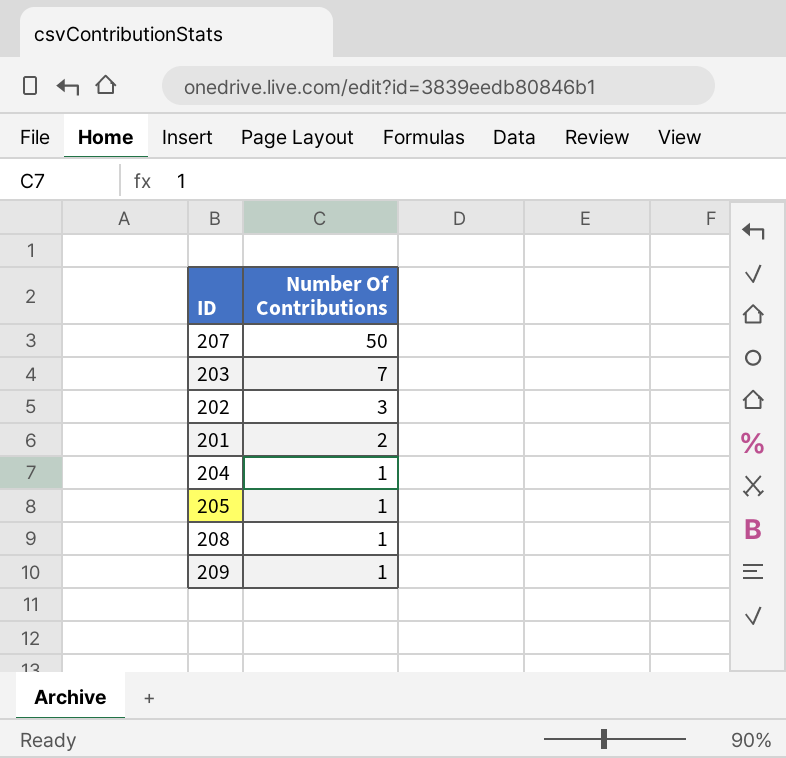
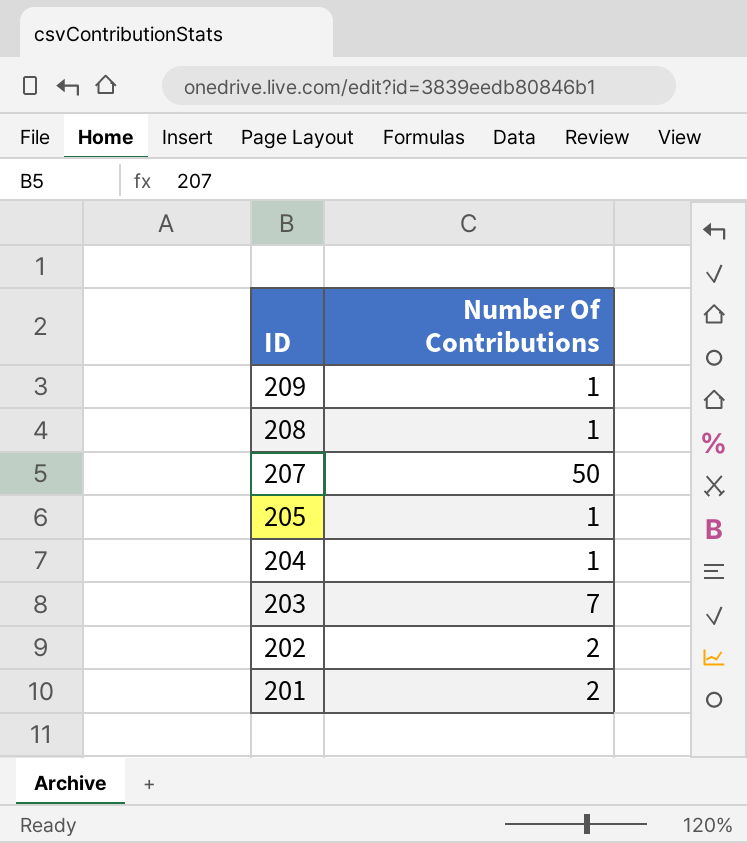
row order: Number Of Contributions descending -> ID descending
202 | Number Of Contributions: 3 -> 2

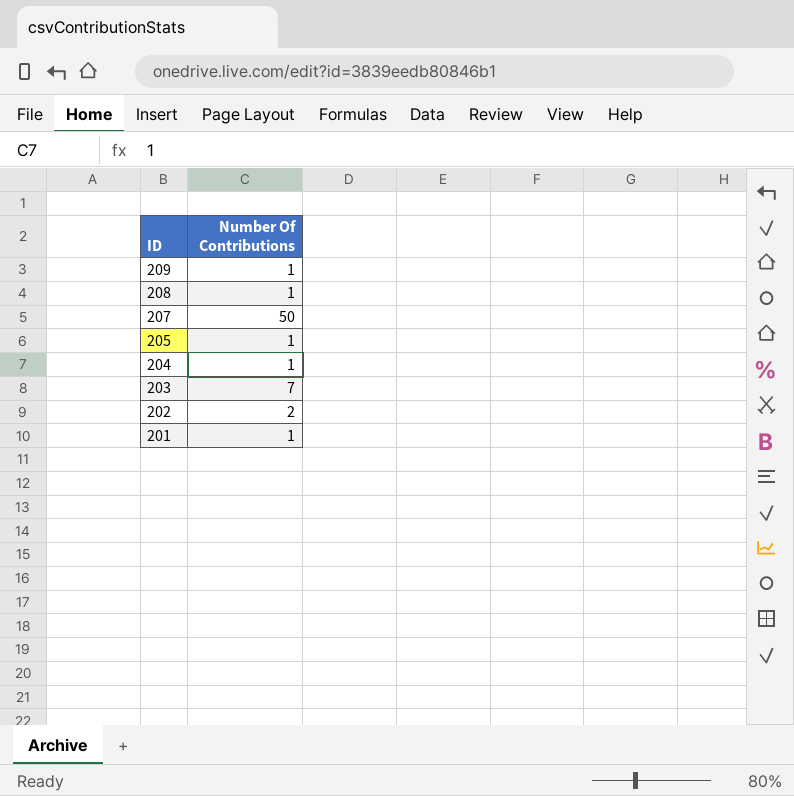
201 | Number Of Contributions: 2 -> 1

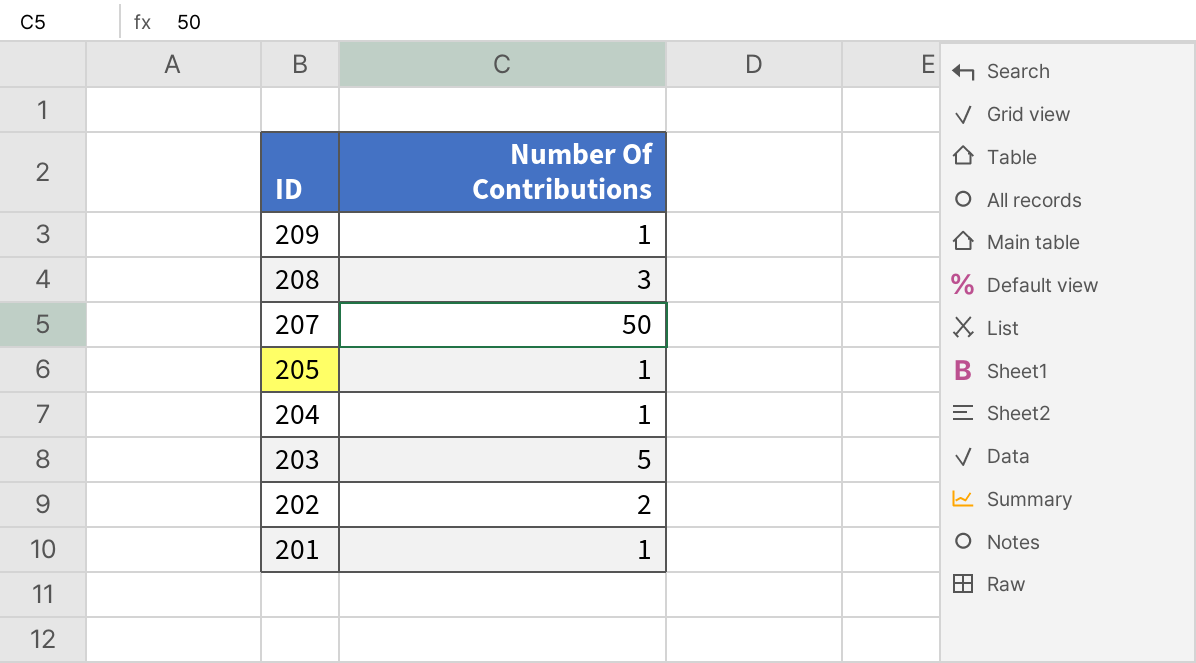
208 | Number Of Contributions: 1 -> 3
203 | Number Of Contributions: 7 -> 5

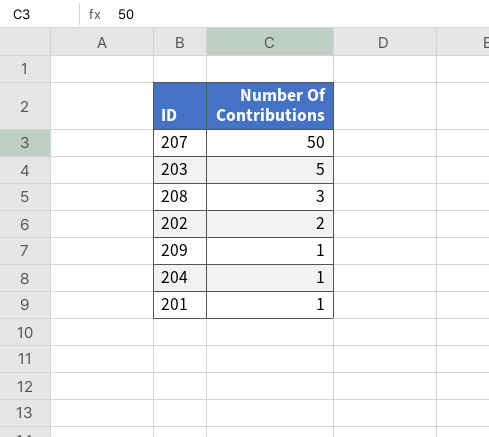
row order: ID descending -> Number Of Contributions descending
row 205: 1 -> none

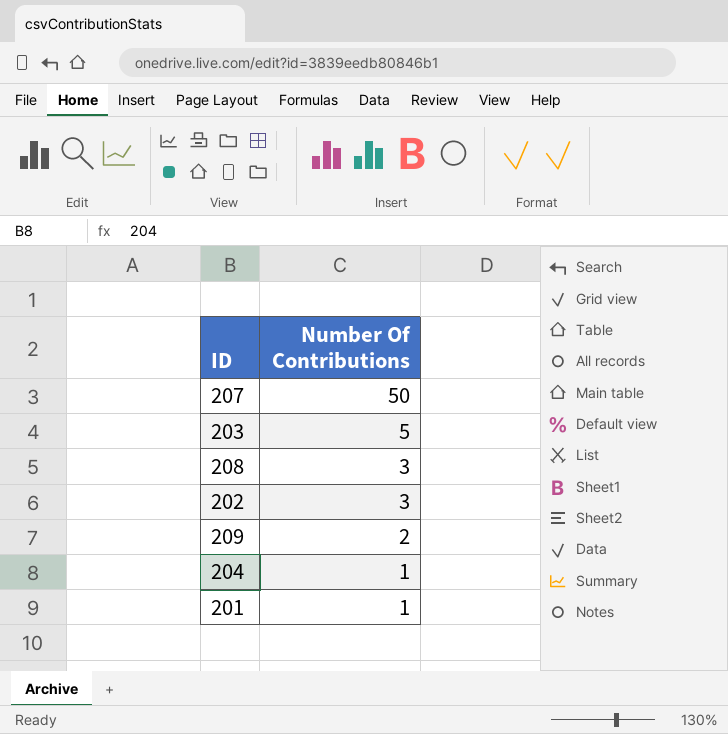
202 | Number Of Contributions: 2 -> 3
209 | Number Of Contributions: 1 -> 2

